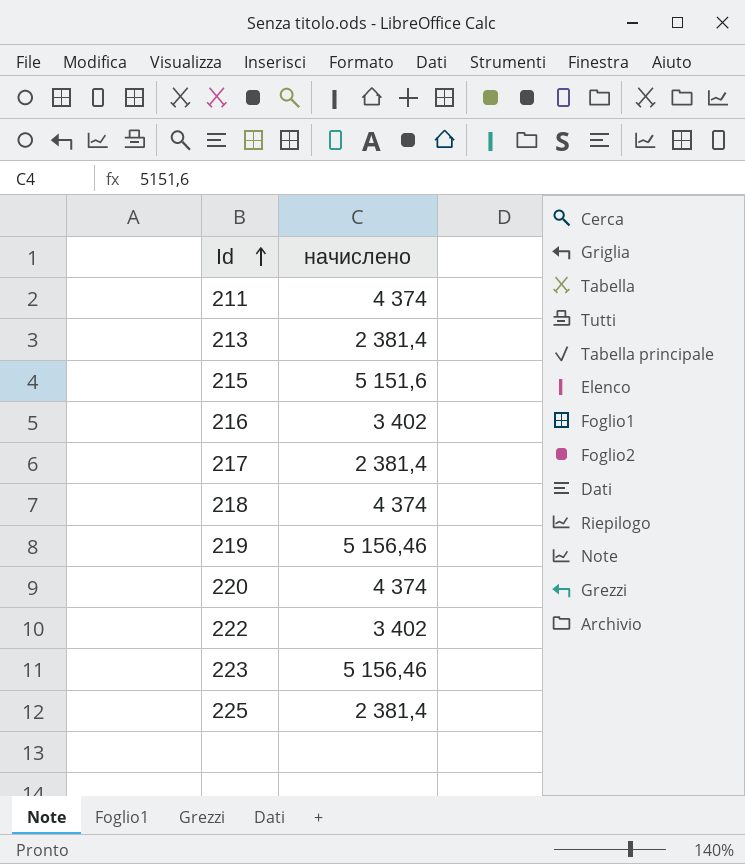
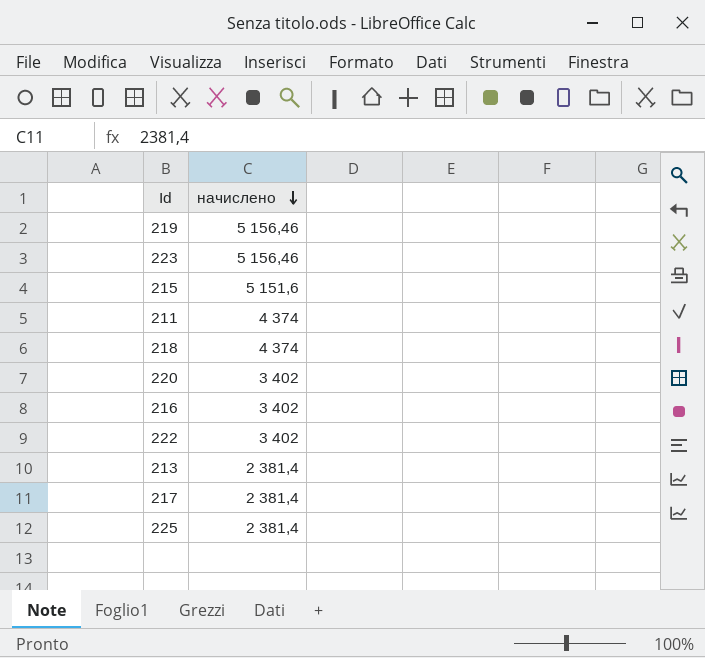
row order: Id ascending -> начислено descending
220 | начислено: 4 374 -> 3 402

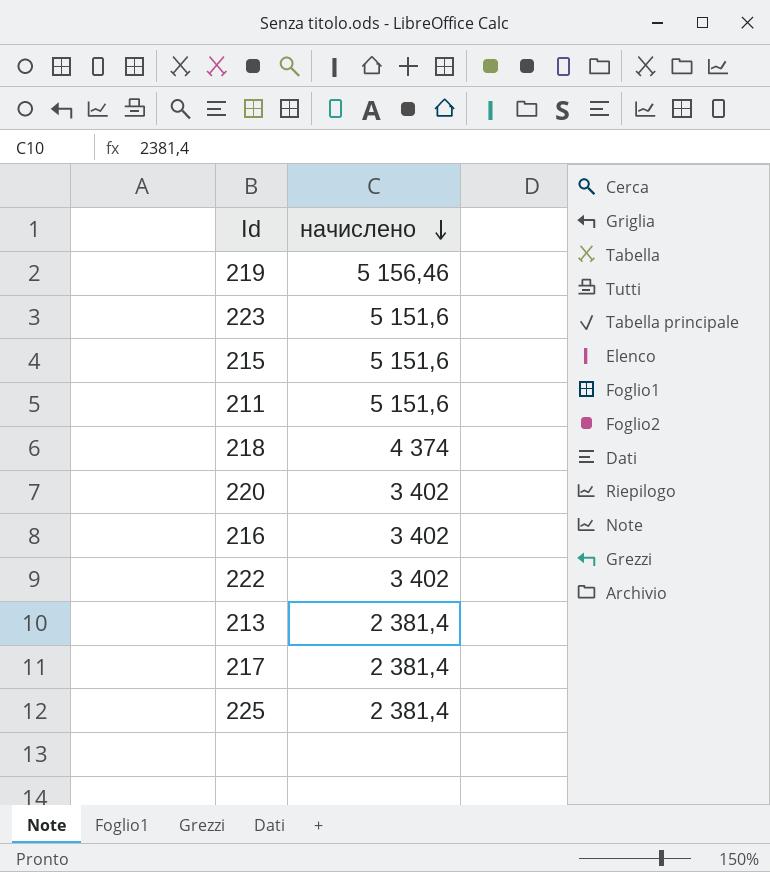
223 | начислено: 5 156,46 -> 5 151,6
211 | начислено: 4 374 -> 5 151,6

